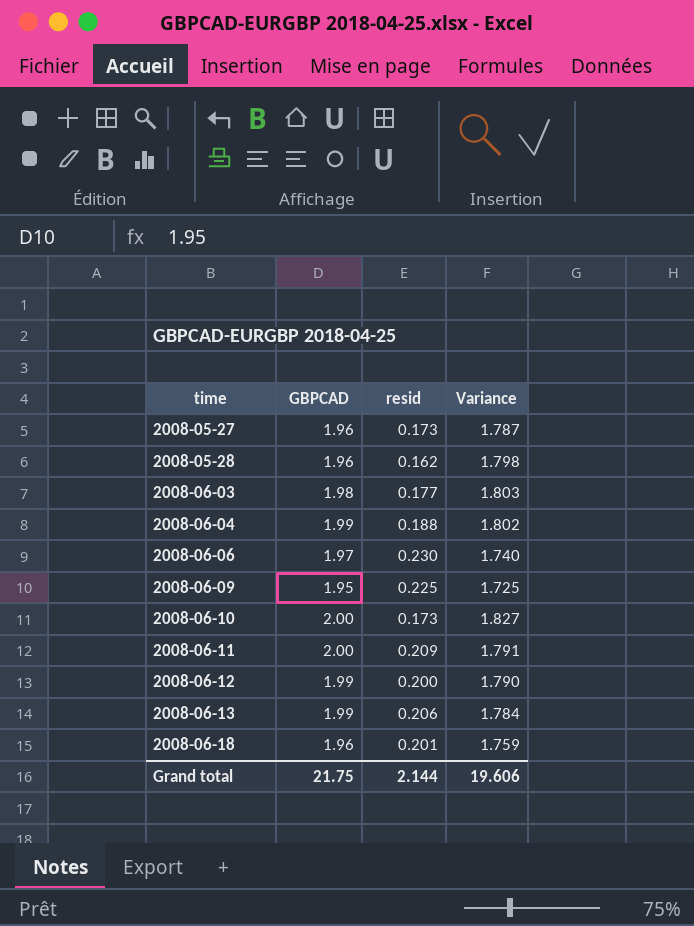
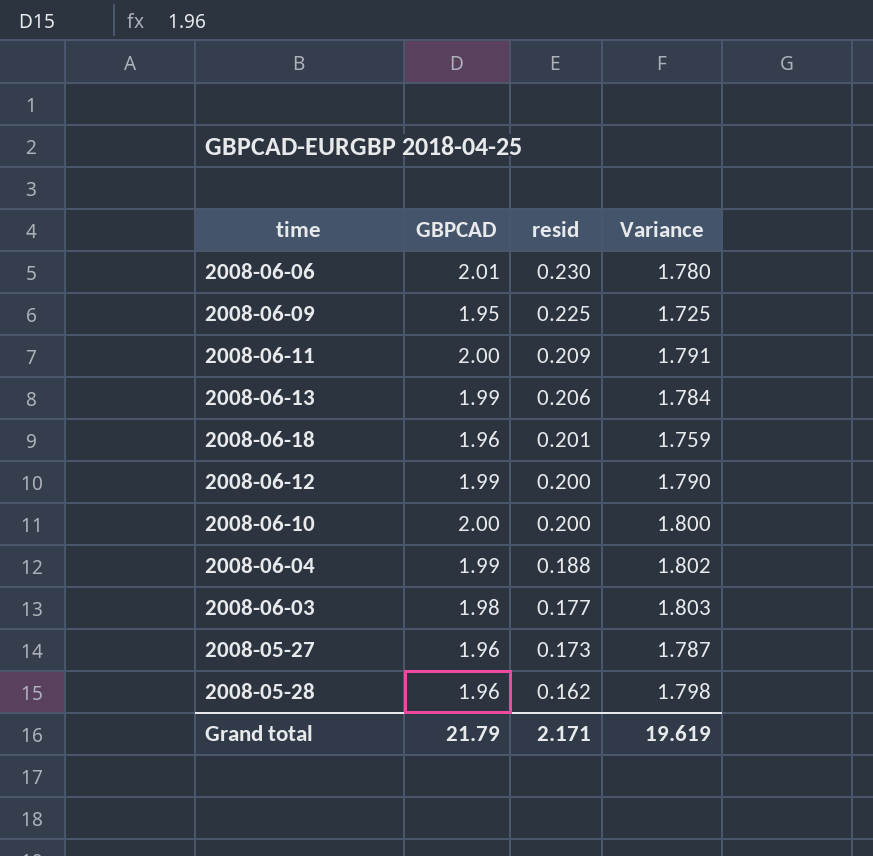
row order: time ascending -> resid descending
2008-06-06 | GBPCAD: 1.97 -> 2.01
2008-06-06 | Variance: 1.740 -> 1.780
2008-06-10 | resid: 0.173 -> 0.200
2008-06-10 | Variance: 1.827 -> 1.800
Grand total | GBPCAD: 21.75 -> 21.79
Grand total | resid: 2.144 -> 2.171
Grand total | Variance: 19.606 -> 19.619

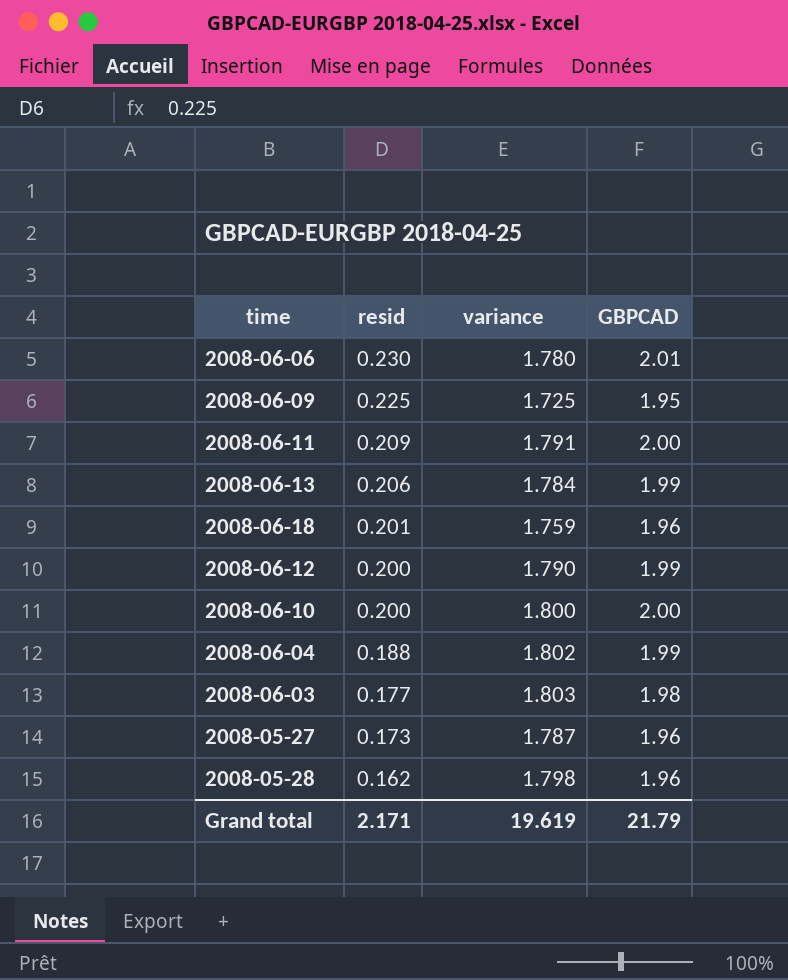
column name: Variance -> variance
column GBPCAD | position: 2 -> 4

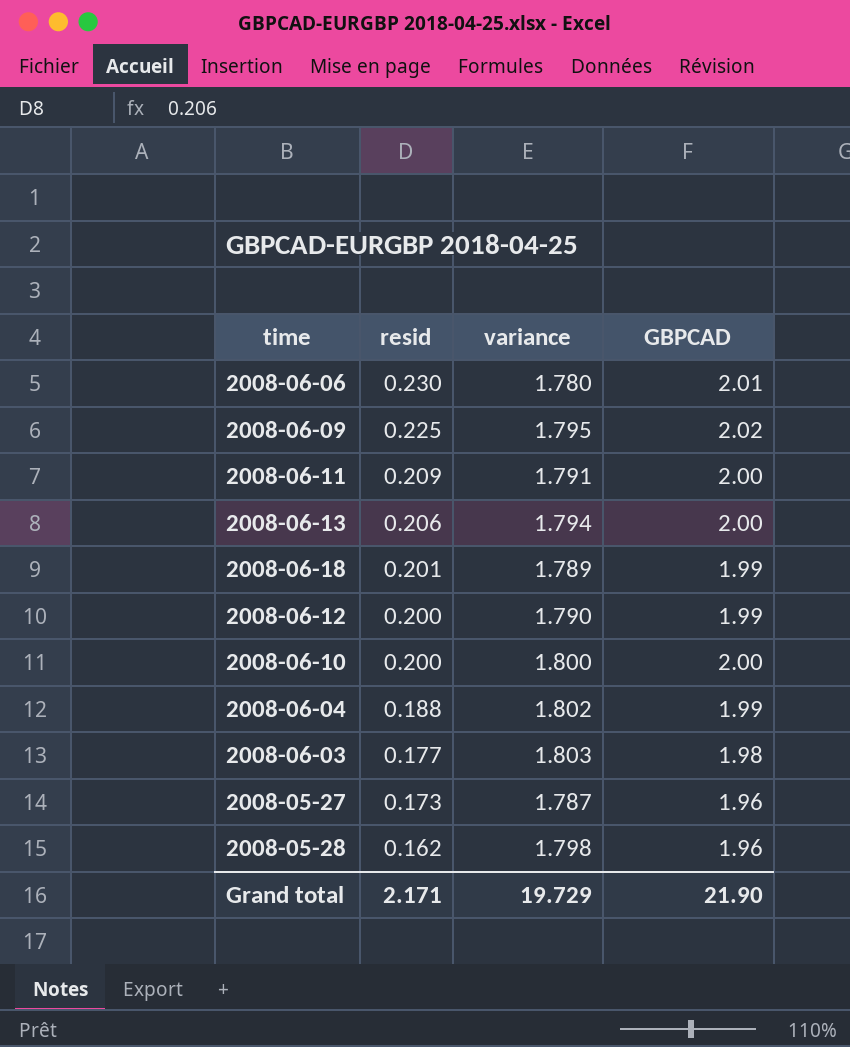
2008-06-09 | variance: 1.725 -> 1.795
2008-06-09 | GBPCAD: 1.95 -> 2.02
2008-06-13 | variance: 1.784 -> 1.794
2008-06-13 | GBPCAD: 1.99 -> 2.00
2008-06-18 | variance: 1.759 -> 1.789
2008-06-18 | GBPCAD: 1.96 -> 1.99
Grand total | variance: 19.619 -> 19.729
Grand total | GBPCAD: 21.79 -> 21.90

